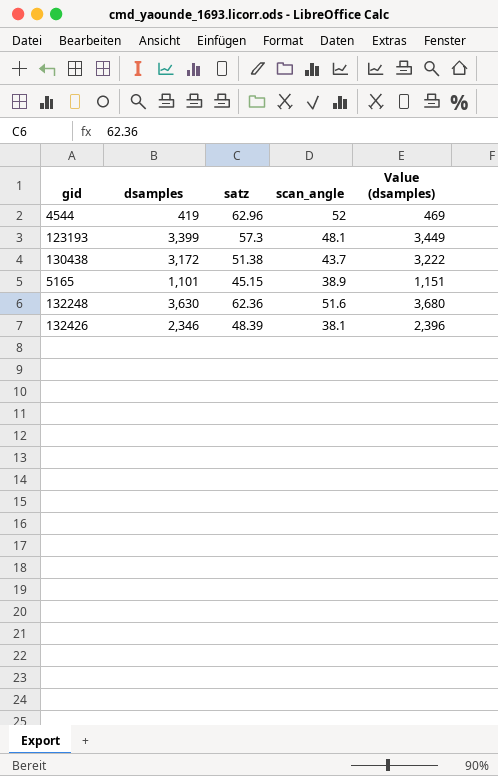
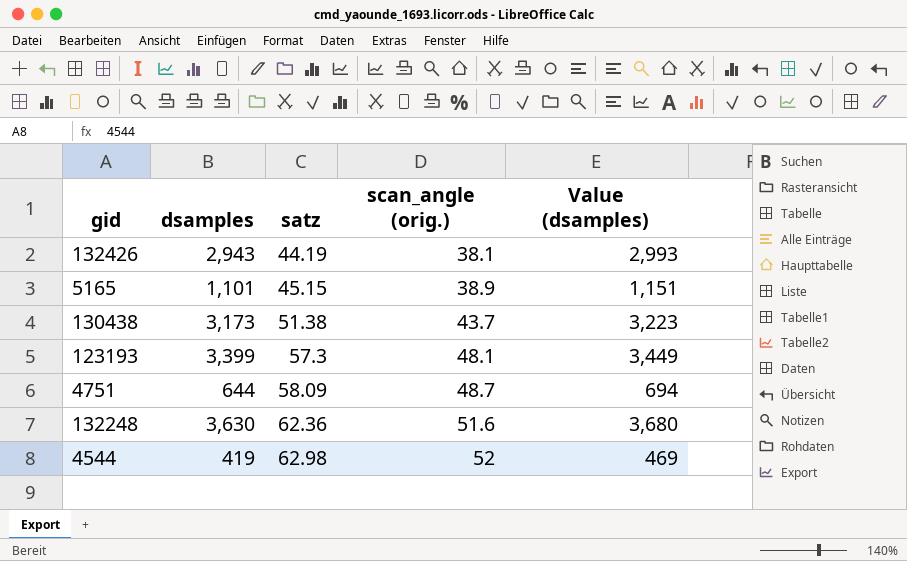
row order: none -> satz ascending
column name: scan_angle -> scan_angle (orig.)
132426 | dsamples: 2,346 -> 2,943
132426 | satz: 48.39 -> 44.19
132426 | Value (dsamples): 2,396 -> 2,993
130438 | dsamples: 3,172 -> 3,173
130438 | Value (dsamples): 3,222 -> 3,223
row 4751: none -> 644 | 58.09 | 48.7 | 694
4544 | satz: 62.96 -> 62.98

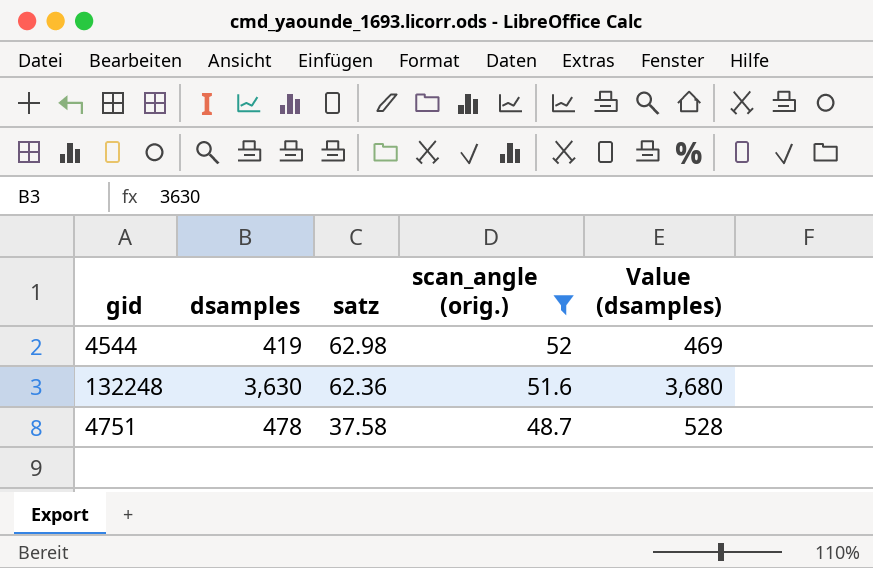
filter: none -> scan_angle (orig.) >= 48.7
row order: satz ascending -> satz descending
4751 | dsamples: 644 -> 478
4751 | satz: 58.09 -> 37.58
4751 | Value (dsamples): 694 -> 528

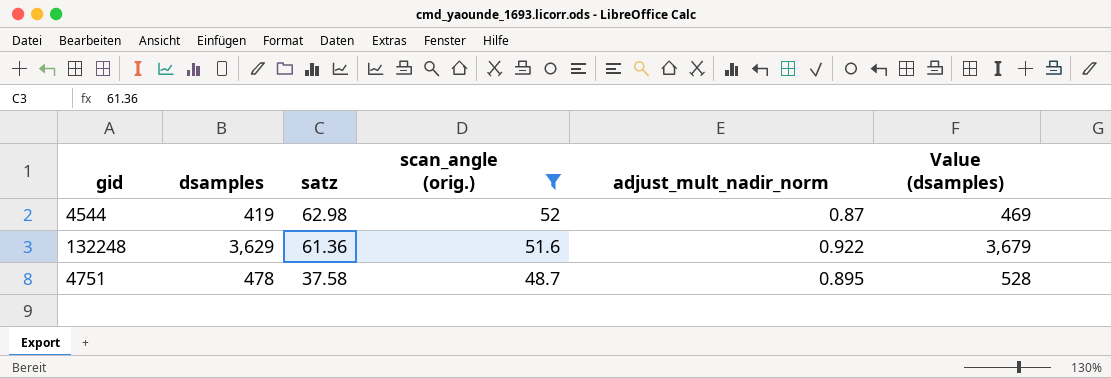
column adjust_mult_nadir_norm | position: none -> 5
132248 | dsamples: 3,630 -> 3,629
132248 | satz: 62.36 -> 61.36
132248 | Value (dsamples): 3,680 -> 3,679

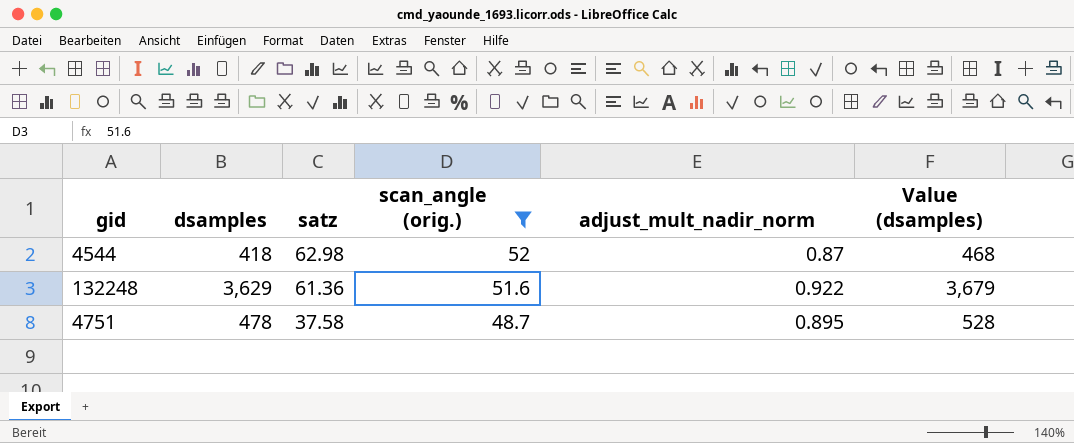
4544 | dsamples: 419 -> 418
4544 | Value (dsamples): 469 -> 468

